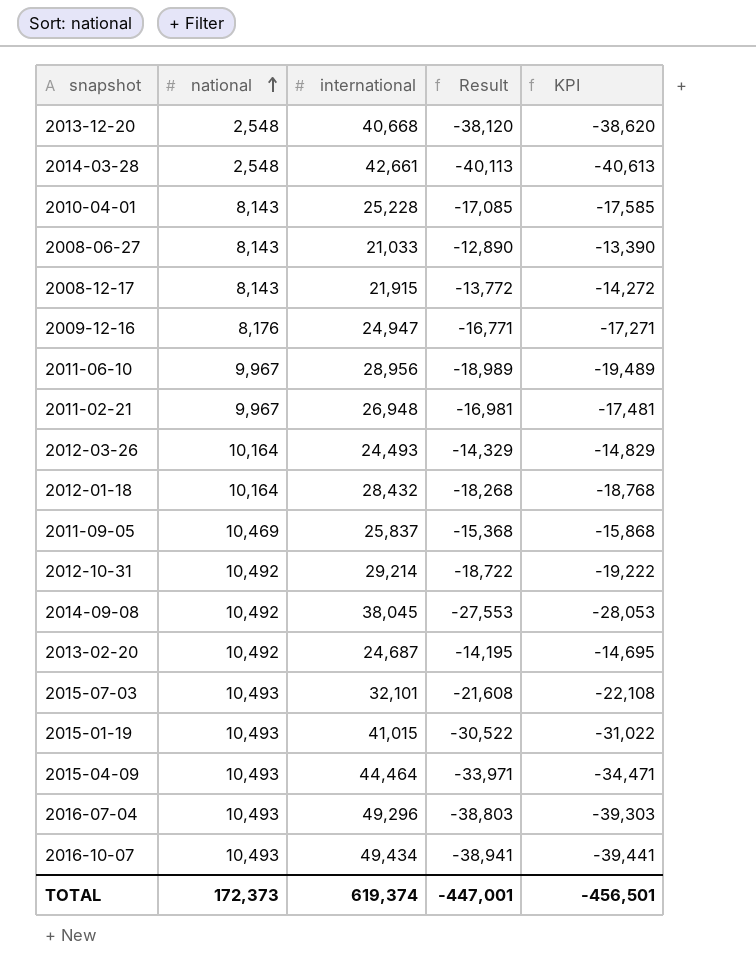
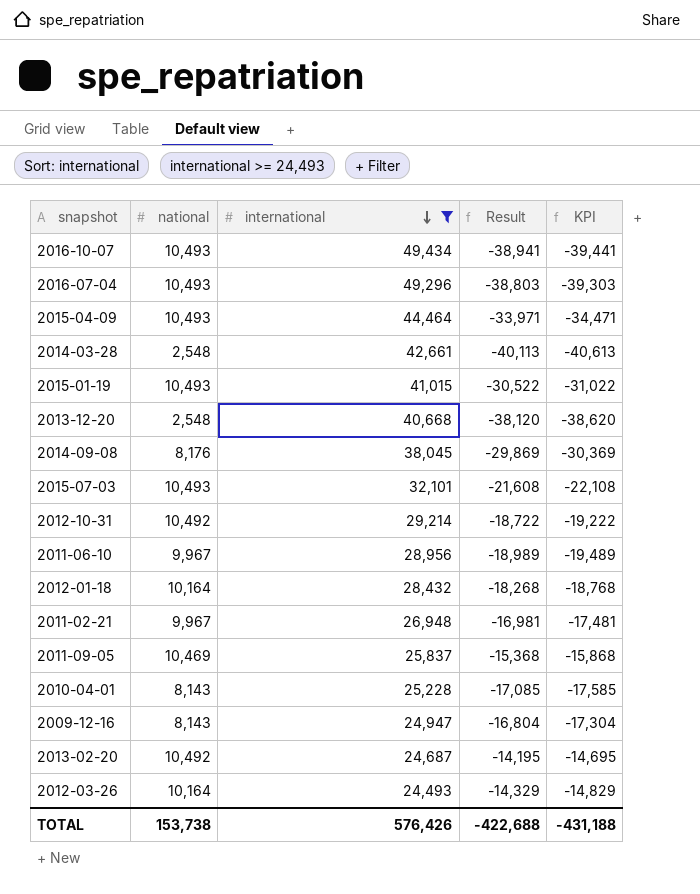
filter: none -> international >= 24,493
row order: national ascending -> international descending
2014-09-08 | national: 10,492 -> 8,176
2014-09-08 | Result: -27,553 -> -29,869
2014-09-08 | KPI: -28,053 -> -30,369
2009-12-16 | national: 8,176 -> 8,143
2009-12-16 | Result: -16,771 -> -16,804
2009-12-16 | KPI: -17,271 -> -17,304
TOTAL | national: 172,373 -> 153,738
TOTAL | international: 619,374 -> 576,426
TOTAL | Result: -447,001 -> -422,688
TOTAL | KPI: -456,501 -> -431,188

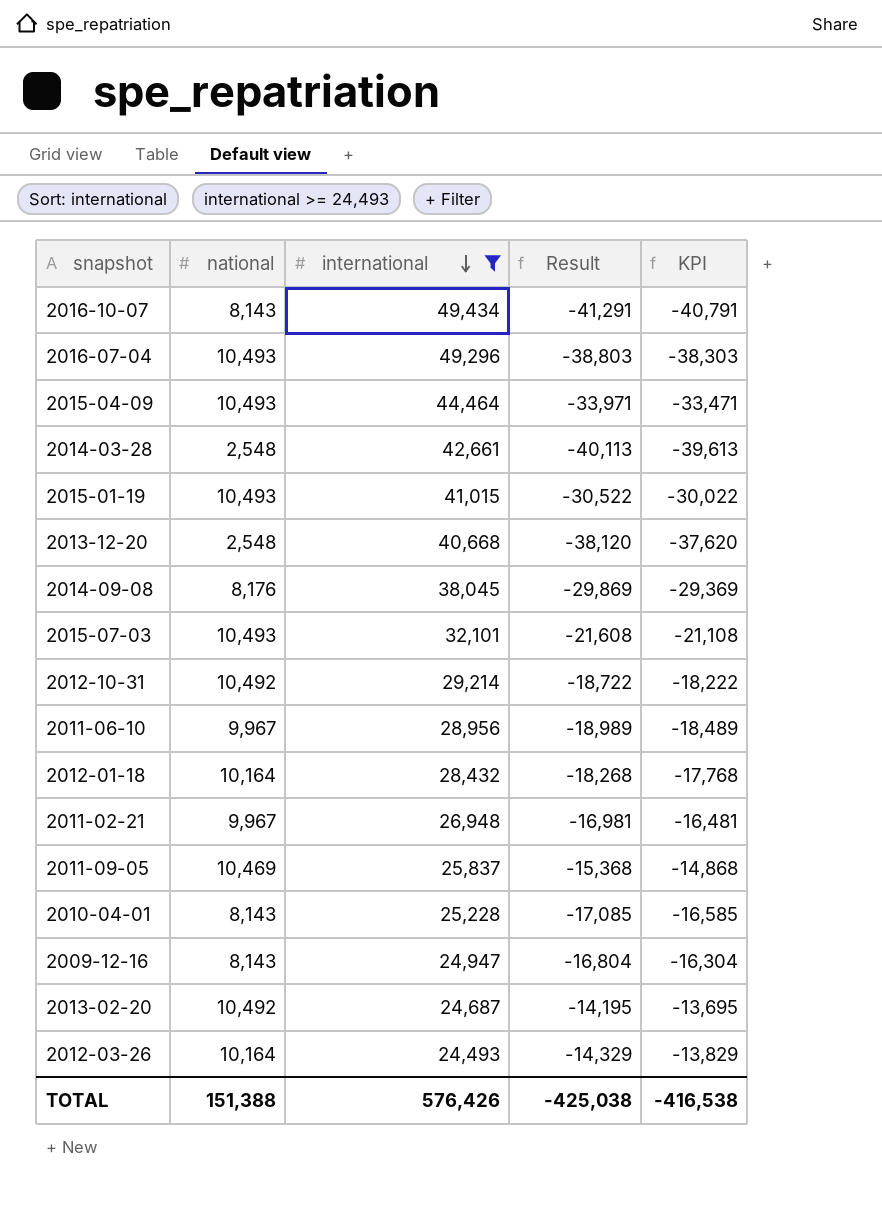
column KPI | formula: [Result] - 500 -> [Result] + 500
2016-10-07 | national: 10,493 -> 8,143
2016-10-07 | Result: -38,941 -> -41,291
TOTAL | national: 153,738 -> 151,388
TOTAL | Result: -422,688 -> -425,038
TOTAL | KPI: -431,188 -> -416,538

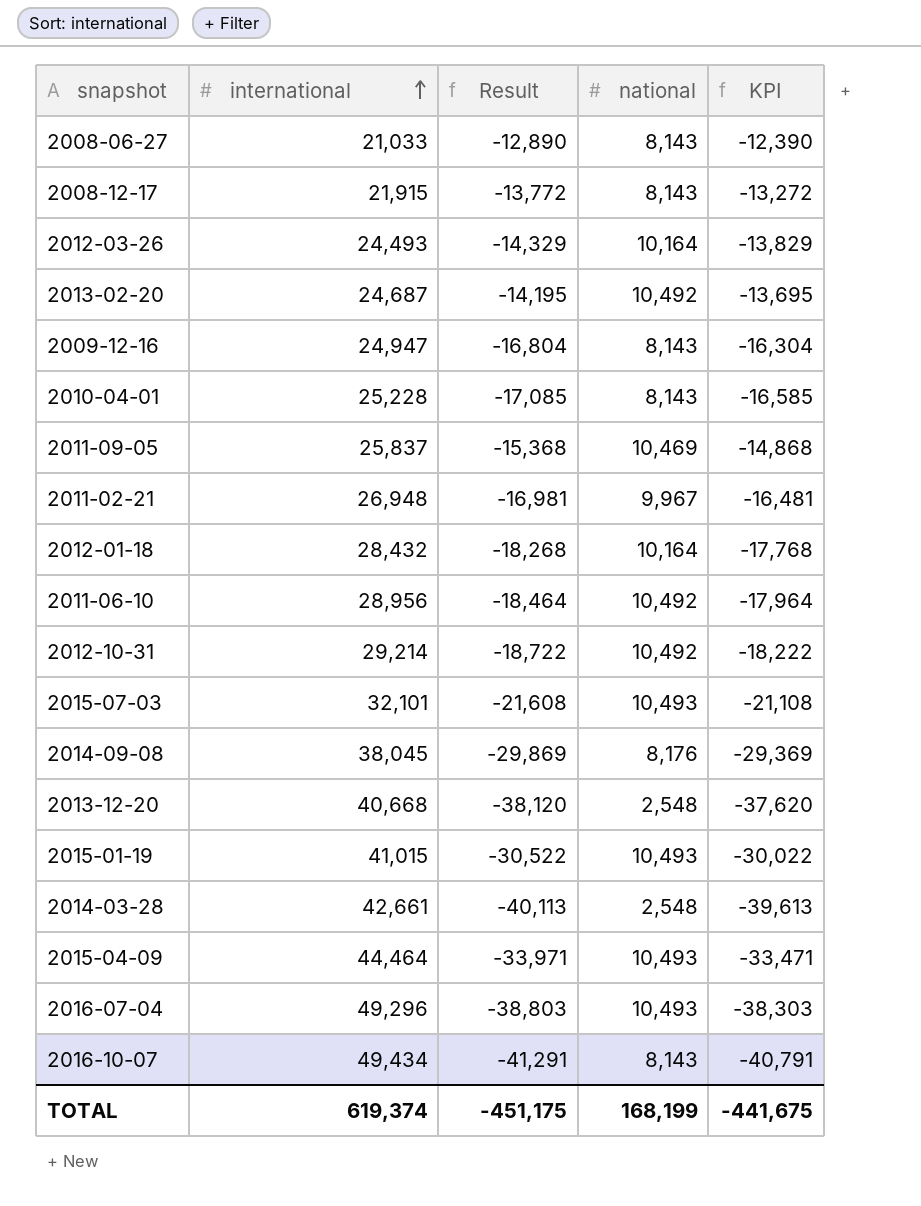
filter: international >= 24,493 -> none
row order: international descending -> international ascending
column national | position: 2 -> 4
2011-06-10 | Result: -18,989 -> -18,464
2011-06-10 | national: 9,967 -> 10,492
2011-06-10 | KPI: -18,489 -> -17,964
TOTAL | international: 576,426 -> 619,374
TOTAL | Result: -425,038 -> -451,175
TOTAL | national: 151,388 -> 168,199
TOTAL | KPI: -416,538 -> -441,675

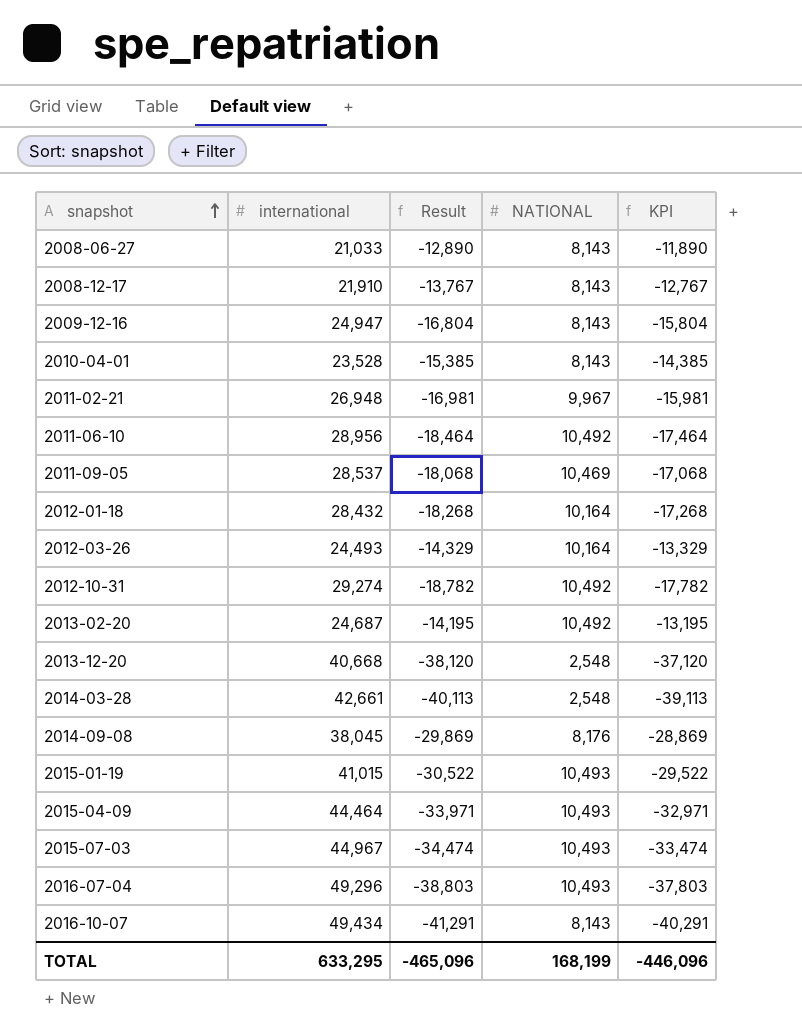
row order: international ascending -> snapshot ascending
column name: national -> NATIONAL
column KPI | formula: [Result] + 500 -> [Result] + 1000
2008-12-17 | international: 21,915 -> 21,910
2008-12-17 | Result: -13,772 -> -13,767
2010-04-01 | international: 25,228 -> 23,528
2010-04-01 | Result: -17,085 -> -15,385
2011-09-05 | international: 25,837 -> 28,537
2011-09-05 | Result: -15,368 -> -18,068
2012-10-31 | international: 29,214 -> 29,274
2012-10-31 | Result: -18,722 -> -18,782
2015-07-03 | international: 32,101 -> 44,967
2015-07-03 | Result: -21,608 -> -34,474
TOTAL | international: 619,374 -> 633,295
TOTAL | Result: -451,175 -> -465,096
TOTAL | KPI: -441,675 -> -446,096

